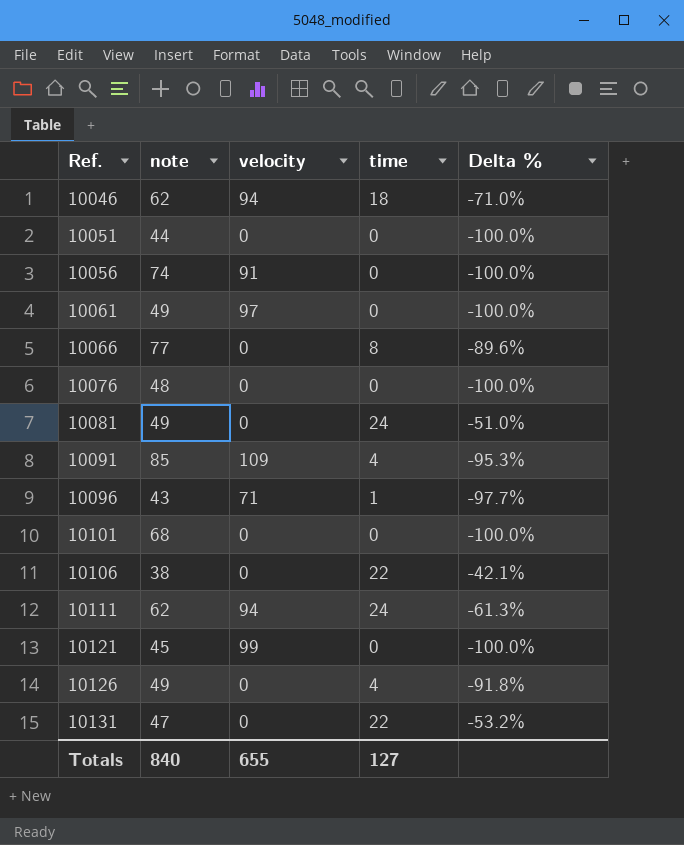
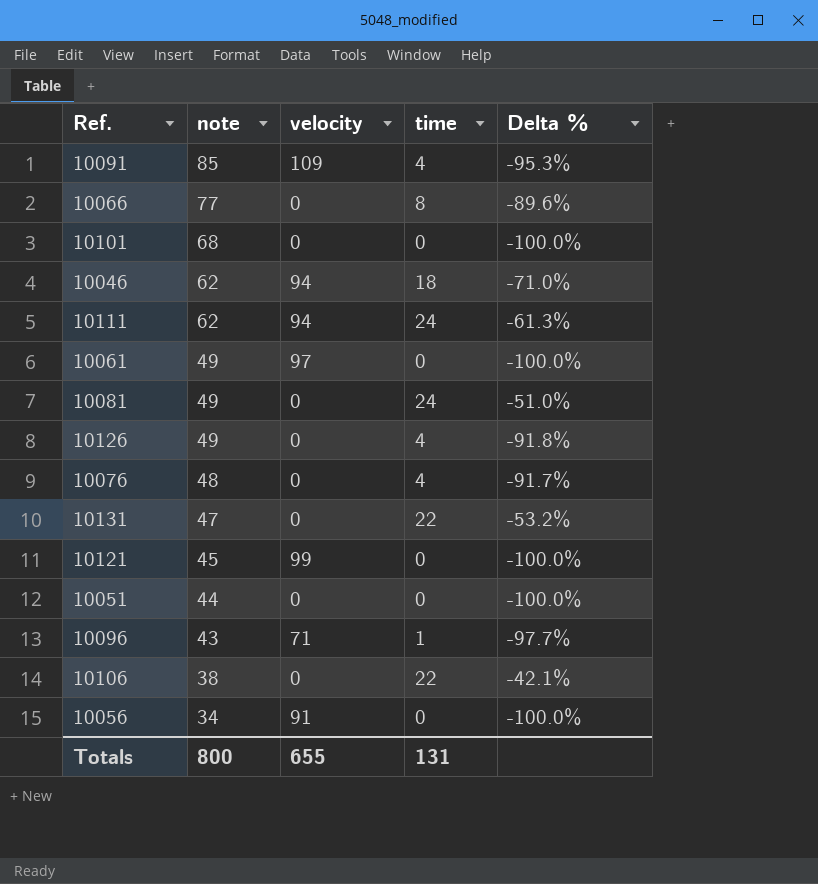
row order: Ref. ascending -> note descending
10076 | time: 0 -> 4
10076 | Delta %: -100.0% -> -91.7%
10056 | note: 74 -> 34
Totals | note: 840 -> 800
Totals | time: 127 -> 131

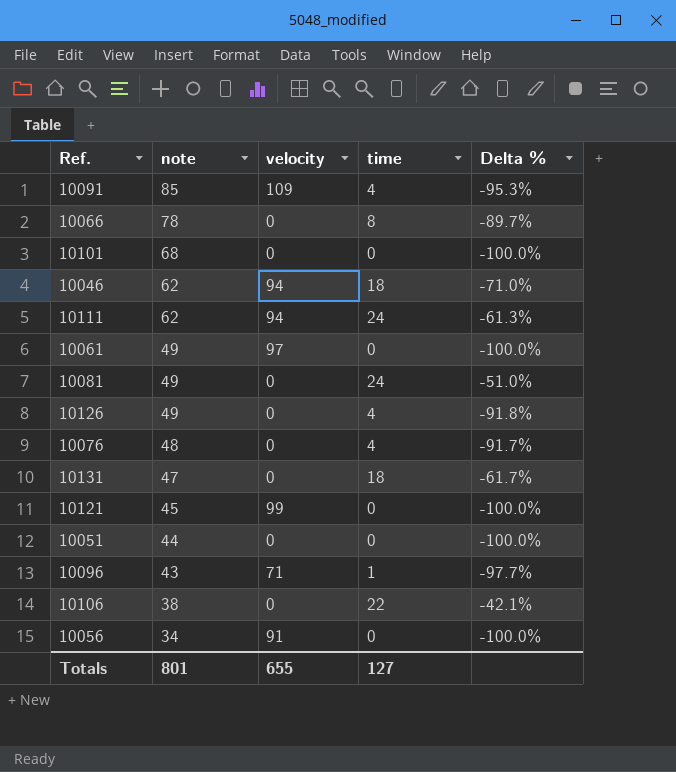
10066 | note: 77 -> 78
10066 | Delta %: -89.6% -> -89.7%
10131 | time: 22 -> 18
10131 | Delta %: -53.2% -> -61.7%
Totals | note: 800 -> 801
Totals | time: 131 -> 127

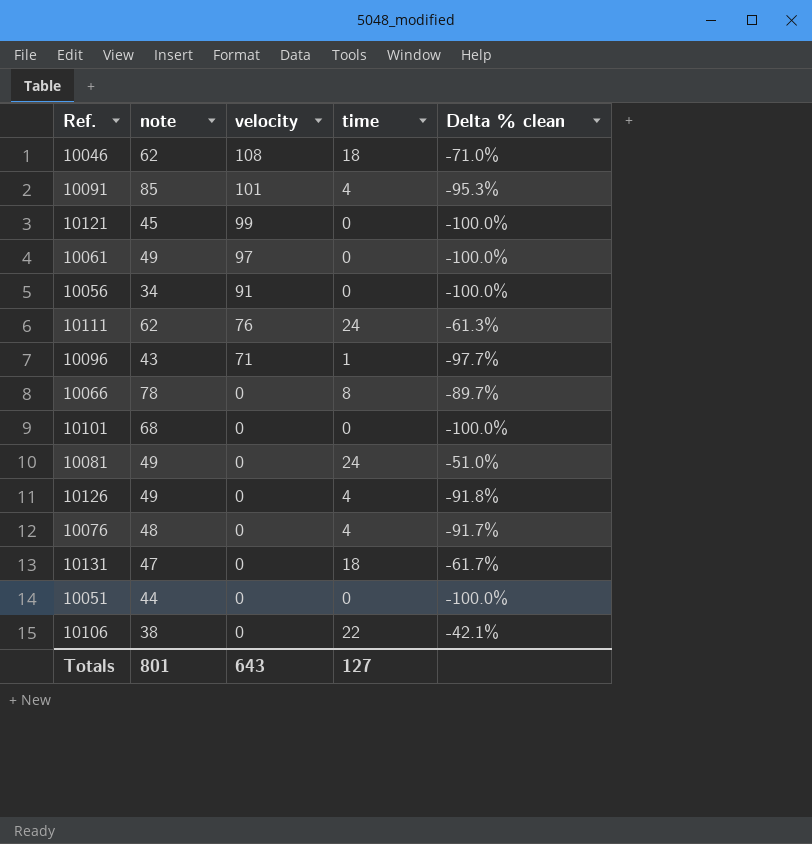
row order: note descending -> velocity descending
column name: Delta % -> Delta % clean
10046 | velocity: 94 -> 108
10091 | velocity: 109 -> 101
10111 | velocity: 94 -> 76
Totals | velocity: 655 -> 643

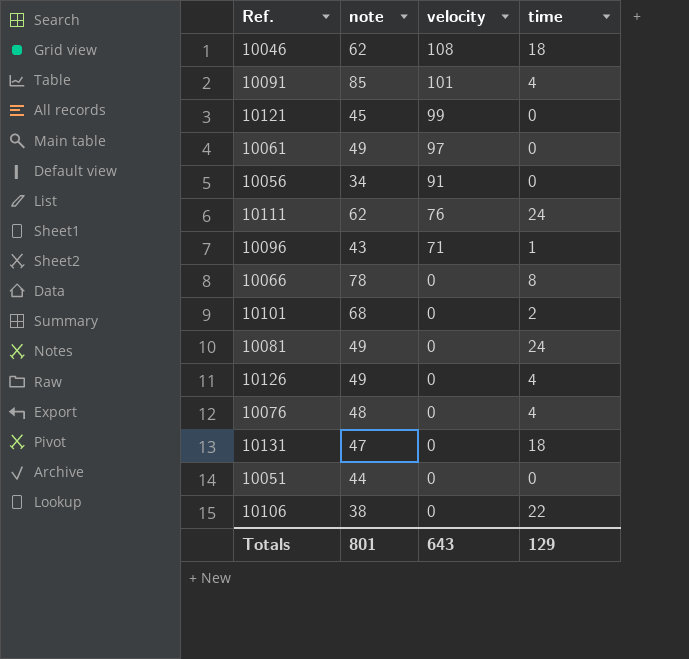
column Delta % clean | formula: ([time] - [note]) / [note] -> none
10101 | time: 0 -> 2
Totals | time: 127 -> 129

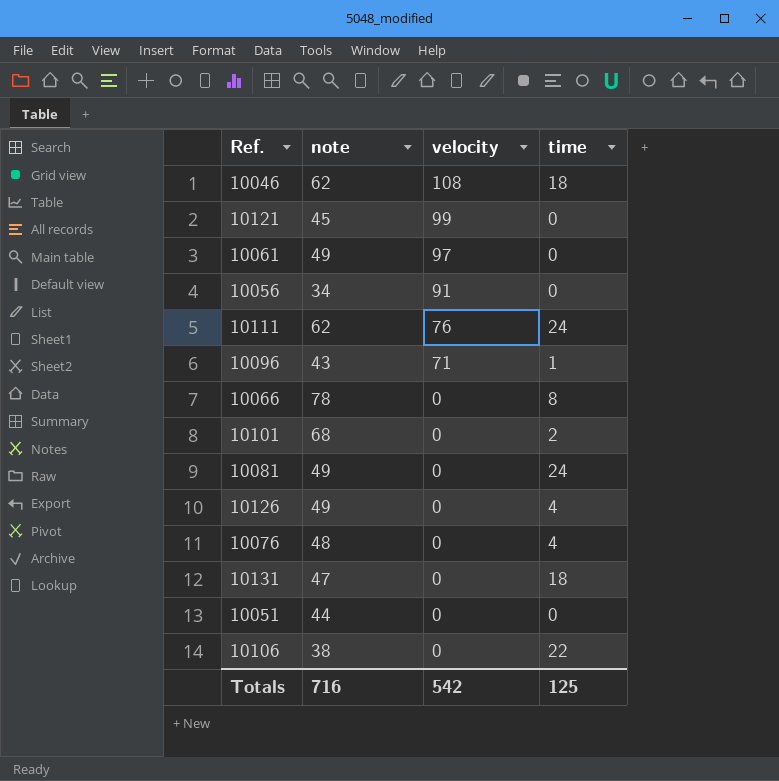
row 10091: 85 | 101 | 4 -> none
Totals | note: 801 -> 716
Totals | velocity: 643 -> 542
Totals | time: 129 -> 125

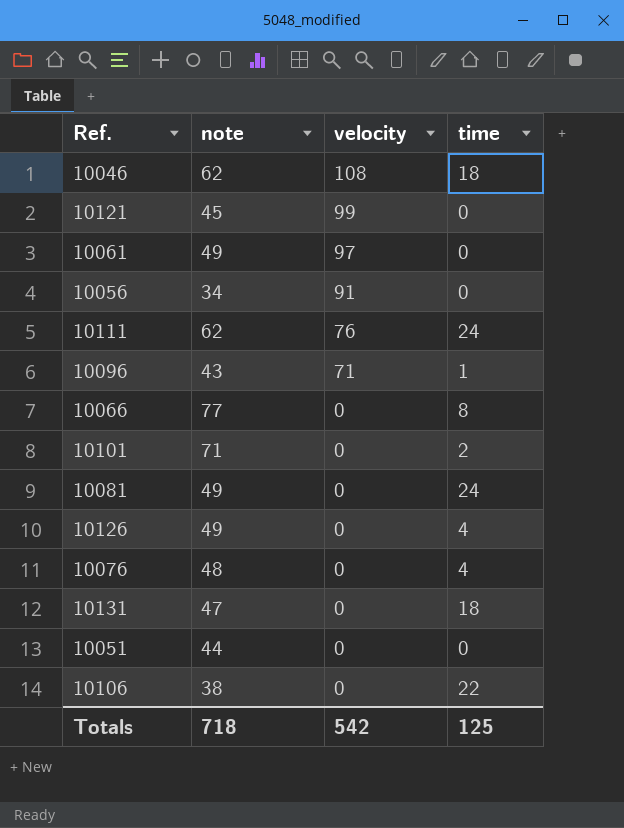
10066 | note: 78 -> 77
10101 | note: 68 -> 71
Totals | note: 716 -> 718

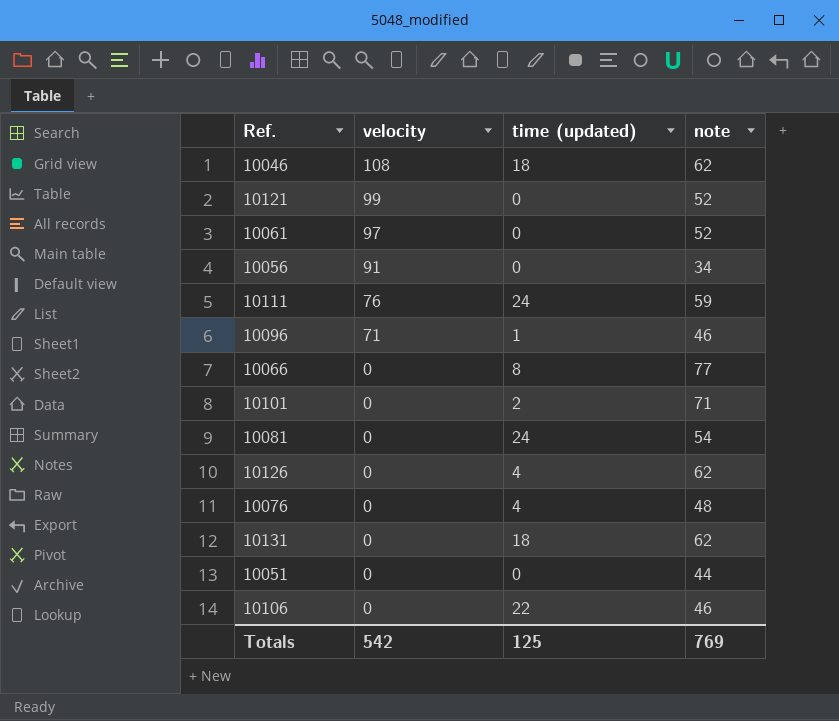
column name: time -> time (updated)
column note | position: 2 -> 4
10121 | note: 45 -> 52
10061 | note: 49 -> 52
10111 | note: 62 -> 59
10096 | note: 43 -> 46
10081 | note: 49 -> 54
10126 | note: 49 -> 62
10131 | note: 47 -> 62
10106 | note: 38 -> 46
Totals | note: 718 -> 769

